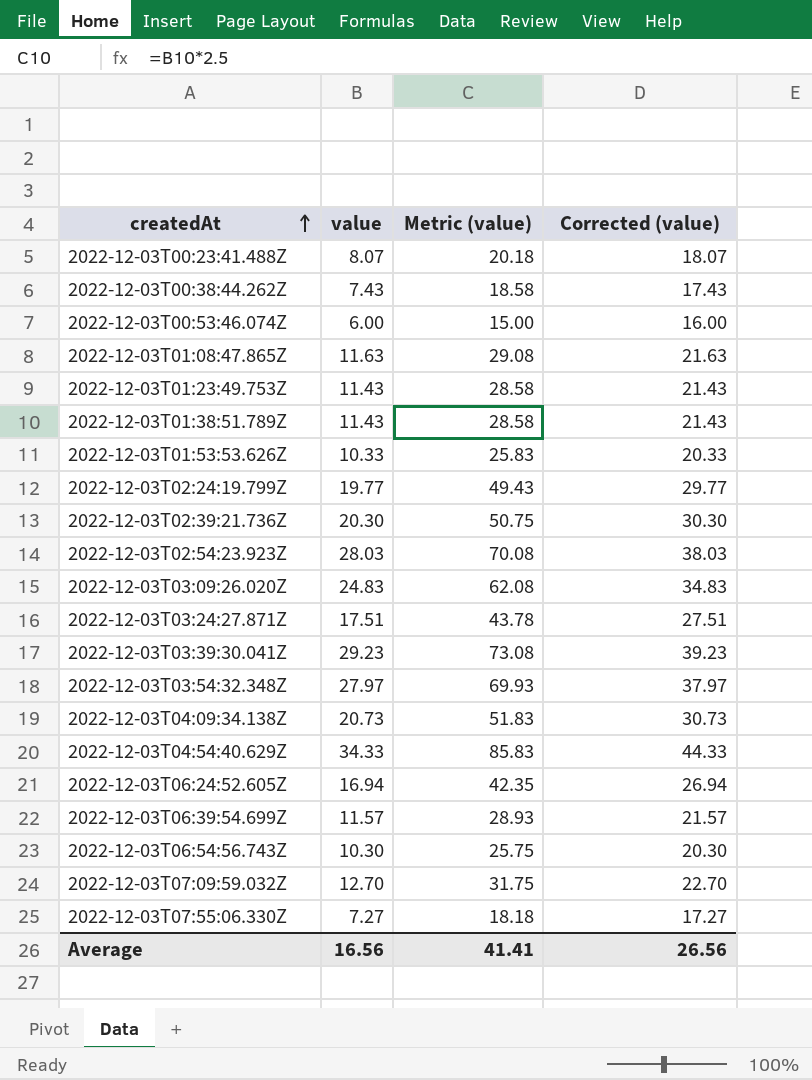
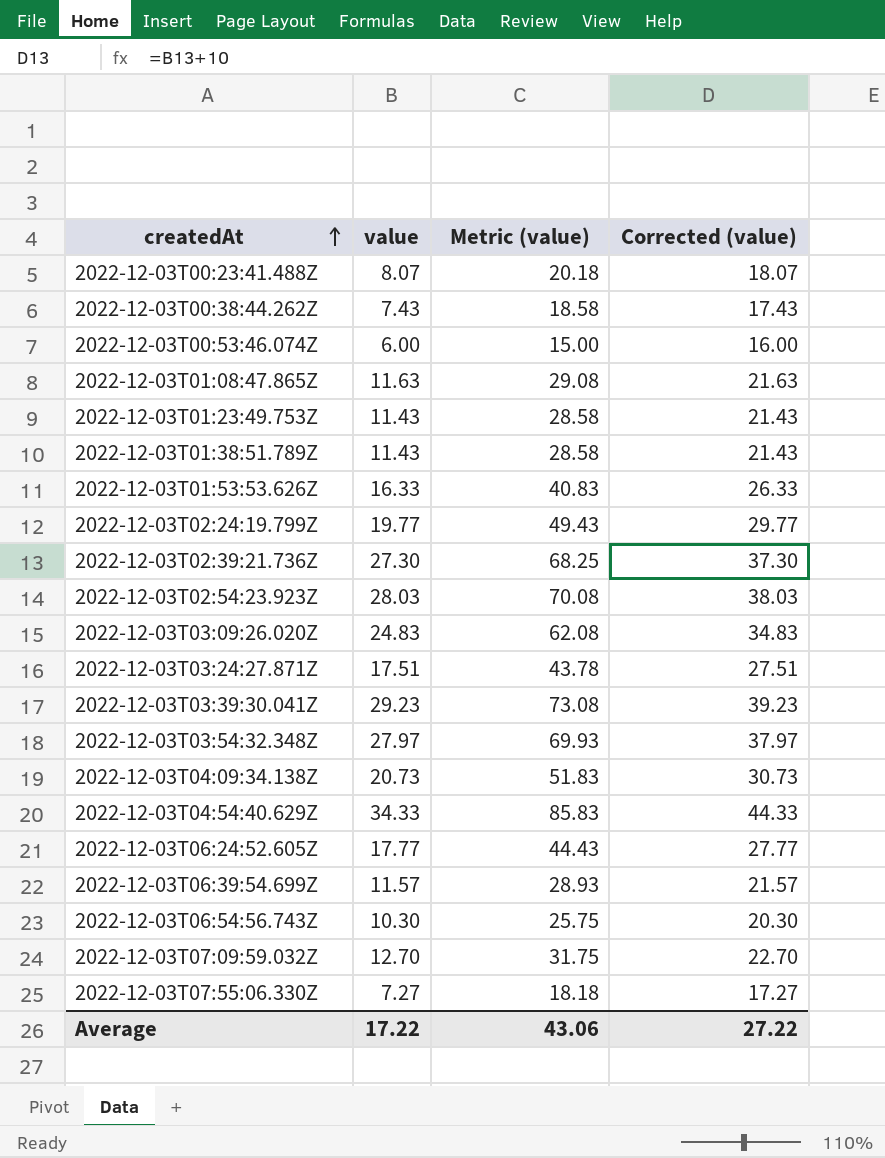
2022-12-03T01:53:53.626Z | value: 10.33 -> 16.33
2022-12-03T01:53:53.626Z | Metric (value): 25.83 -> 40.83
2022-12-03T01:53:53.626Z | Corrected (value): 20.33 -> 26.33
2022-12-03T02:39:21.736Z | value: 20.30 -> 27.30
2022-12-03T02:39:21.736Z | Metric (value): 50.75 -> 68.25
2022-12-03T02:39:21.736Z | Corrected (value): 30.30 -> 37.30
2022-12-03T06:24:52.605Z | value: 16.94 -> 17.77
2022-12-03T06:24:52.605Z | Metric (value): 42.35 -> 44.43
2022-12-03T06:24:52.605Z | Corrected (value): 26.94 -> 27.77
Average | value: 16.56 -> 17.22
Average | Metric (value): 41.41 -> 43.06
Average | Corrected (value): 26.56 -> 27.22

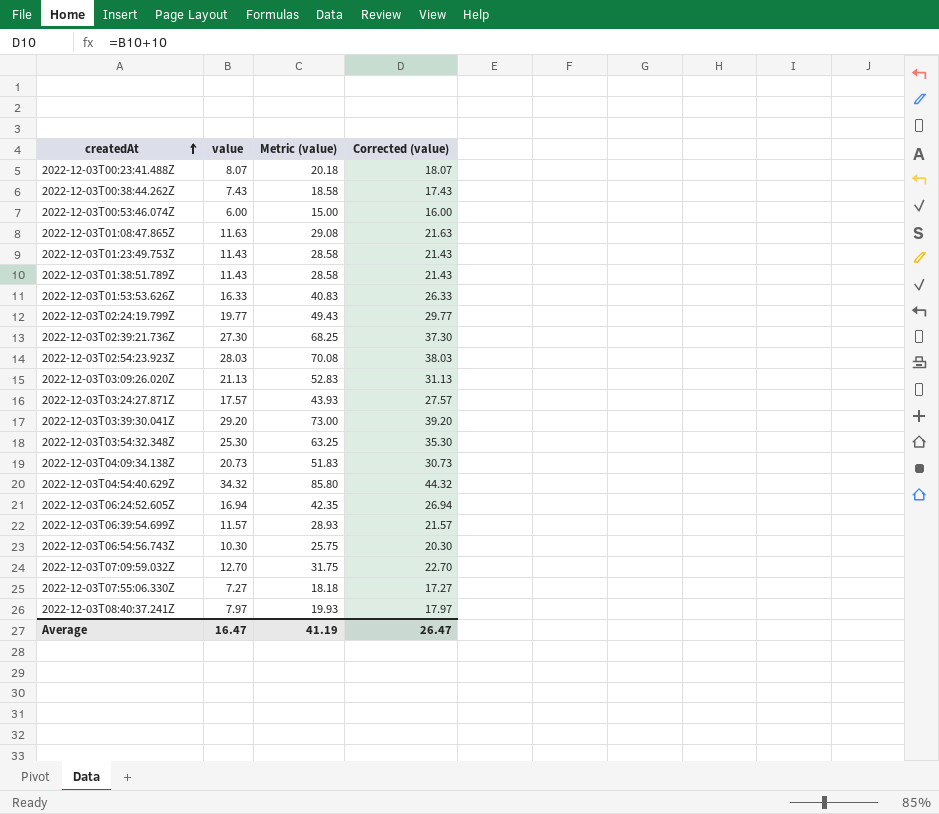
2022-12-03T03:09:26.020Z | value: 24.83 -> 21.13
2022-12-03T03:09:26.020Z | Metric (value): 62.08 -> 52.83
2022-12-03T03:09:26.020Z | Corrected (value): 34.83 -> 31.13
2022-12-03T03:24:27.871Z | value: 17.51 -> 17.57
2022-12-03T03:24:27.871Z | Metric (value): 43.78 -> 43.93
2022-12-03T03:24:27.871Z | Corrected (value): 27.51 -> 27.57
2022-12-03T03:39:30.041Z | value: 29.23 -> 29.20
2022-12-03T03:39:30.041Z | Metric (value): 73.08 -> 73.00
2022-12-03T03:39:30.041Z | Corrected (value): 39.23 -> 39.20
2022-12-03T03:54:32.348Z | value: 27.97 -> 25.30
2022-12-03T03:54:32.348Z | Metric (value): 69.93 -> 63.25
2022-12-03T03:54:32.348Z | Corrected (value): 37.97 -> 35.30
2022-12-03T04:54:40.629Z | value: 34.33 -> 34.32
2022-12-03T04:54:40.629Z | Metric (value): 85.83 -> 85.80
2022-12-03T04:54:40.629Z | Corrected (value): 44.33 -> 44.32
2022-12-03T06:24:52.605Z | value: 17.77 -> 16.94
2022-12-03T06:24:52.605Z | Metric (value): 44.43 -> 42.35
2022-12-03T06:24:52.605Z | Corrected (value): 27.77 -> 26.94
row 2022-12-03T08:40:37.241Z: none -> 7.97 | 19.93 | 17.97
Average | value: 17.22 -> 16.47
Average | Metric (value): 43.06 -> 41.19
Average | Corrected (value): 27.22 -> 26.47

